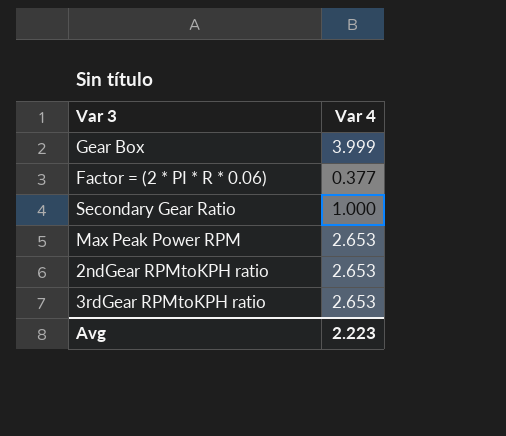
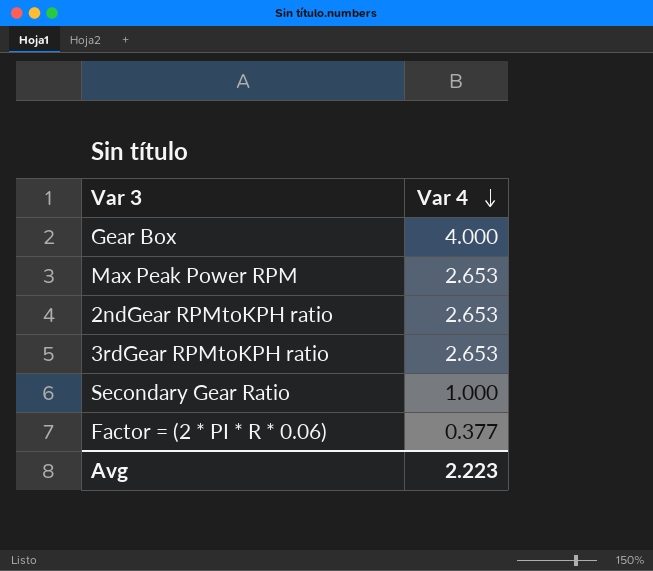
row order: none -> Var 4 descending
Gear Box | Var 4: 3.999 -> 4.000

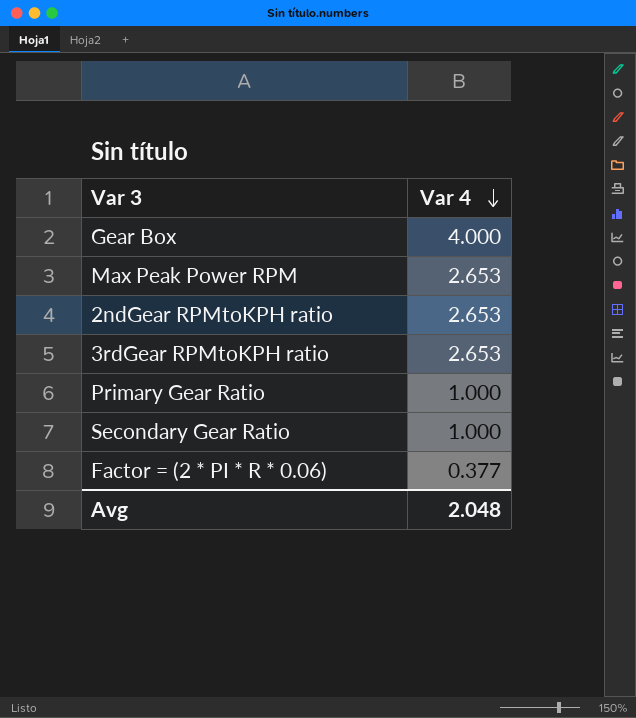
row Primary Gear Ratio: none -> 1.000
Avg | Var 4: 2.223 -> 2.048

